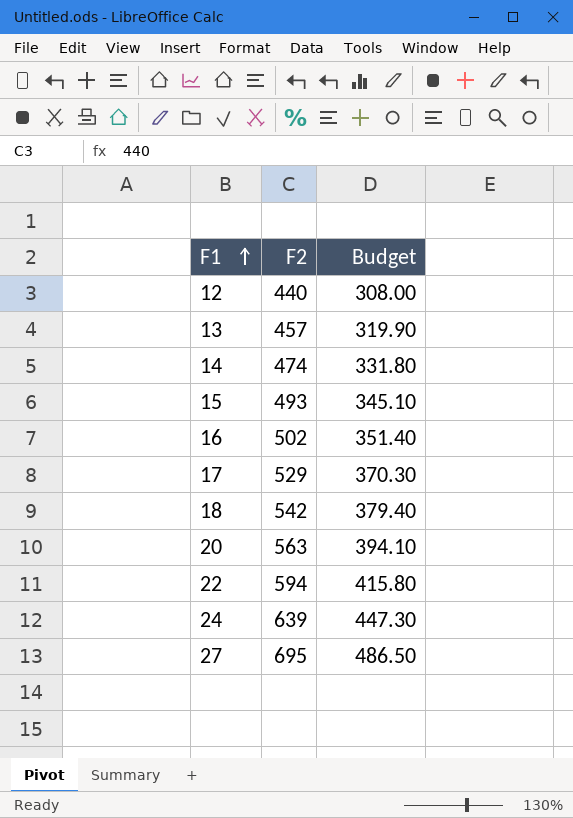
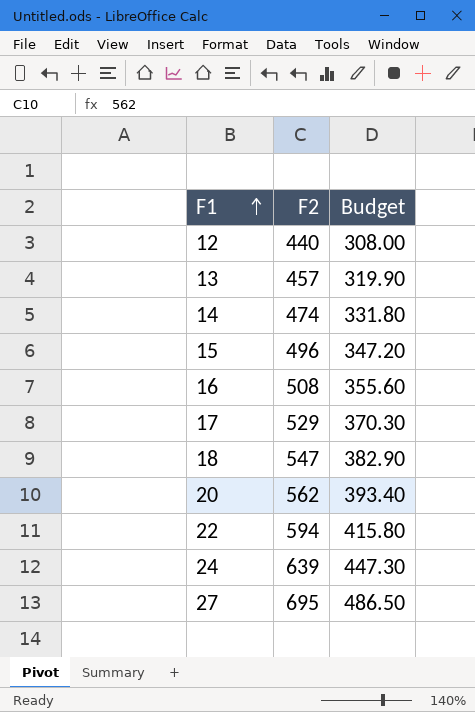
15 | F2: 493 -> 496
15 | Budget: 345.10 -> 347.20
16 | F2: 502 -> 508
16 | Budget: 351.40 -> 355.60
18 | F2: 542 -> 547
18 | Budget: 379.40 -> 382.90
20 | F2: 563 -> 562
20 | Budget: 394.10 -> 393.40

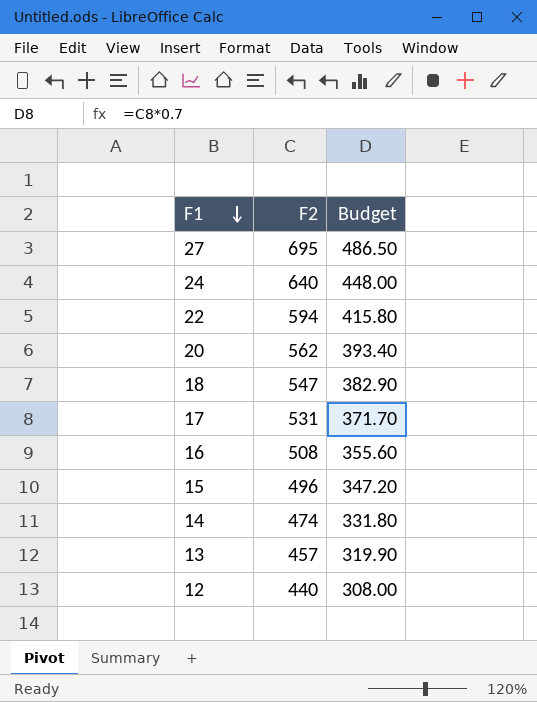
row order: F1 ascending -> F1 descending
24 | F2: 639 -> 640
24 | Budget: 447.30 -> 448.00
17 | F2: 529 -> 531
17 | Budget: 370.30 -> 371.70

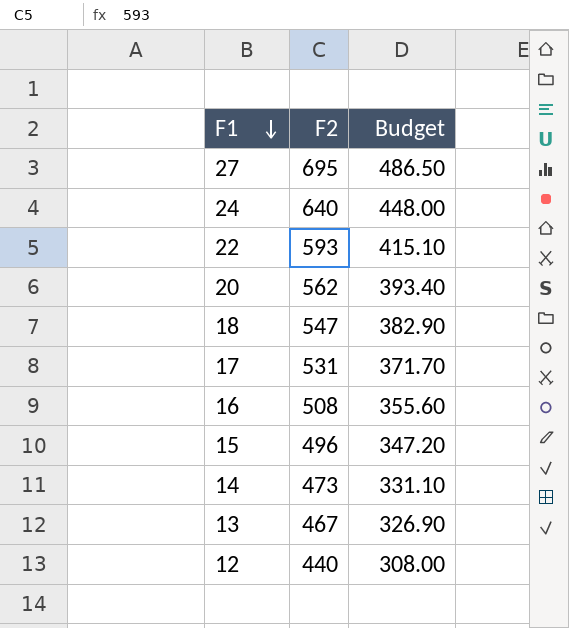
22 | F2: 594 -> 593
22 | Budget: 415.80 -> 415.10
14 | F2: 474 -> 473
14 | Budget: 331.80 -> 331.10
13 | F2: 457 -> 467
13 | Budget: 319.90 -> 326.90

